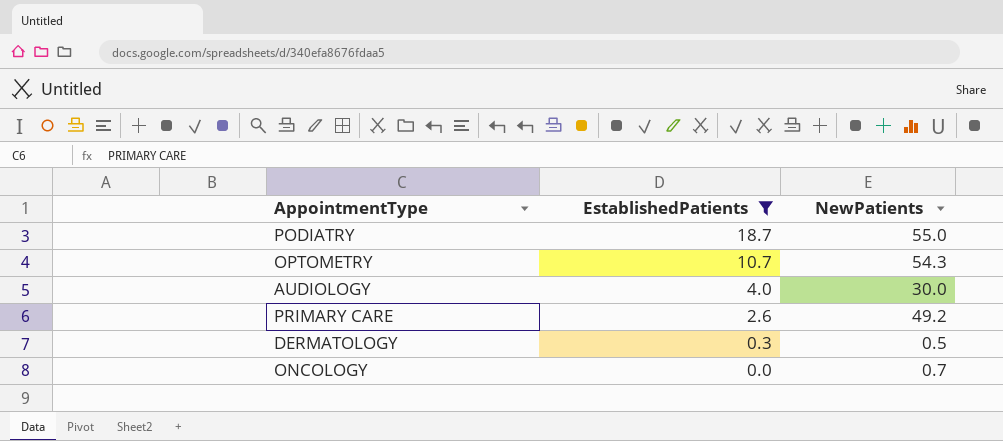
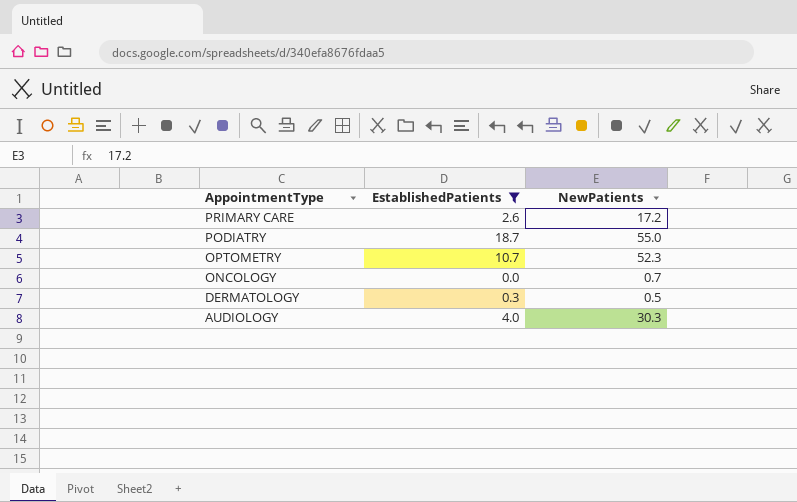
row order: EstablishedPatients descending -> AppointmentType descending
PRIMARY CARE | NewPatients: 49.2 -> 17.2
OPTOMETRY | NewPatients: 54.3 -> 52.3
AUDIOLOGY | NewPatients: 30.0 -> 30.3

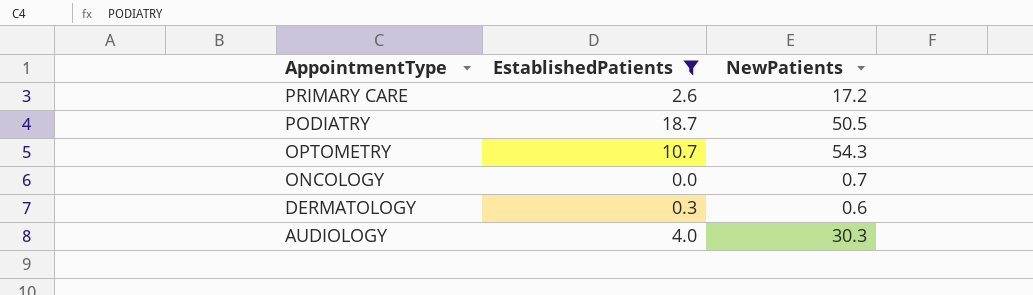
PODIATRY | NewPatients: 55.0 -> 50.5
OPTOMETRY | NewPatients: 52.3 -> 54.3
DERMATOLOGY | NewPatients: 0.5 -> 0.6

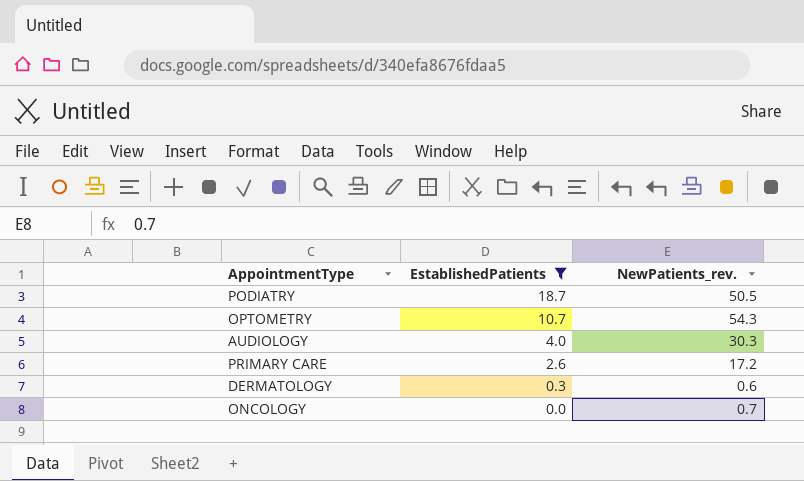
row order: AppointmentType descending -> EstablishedPatients descending
column name: NewPatients -> NewPatients_rev.

